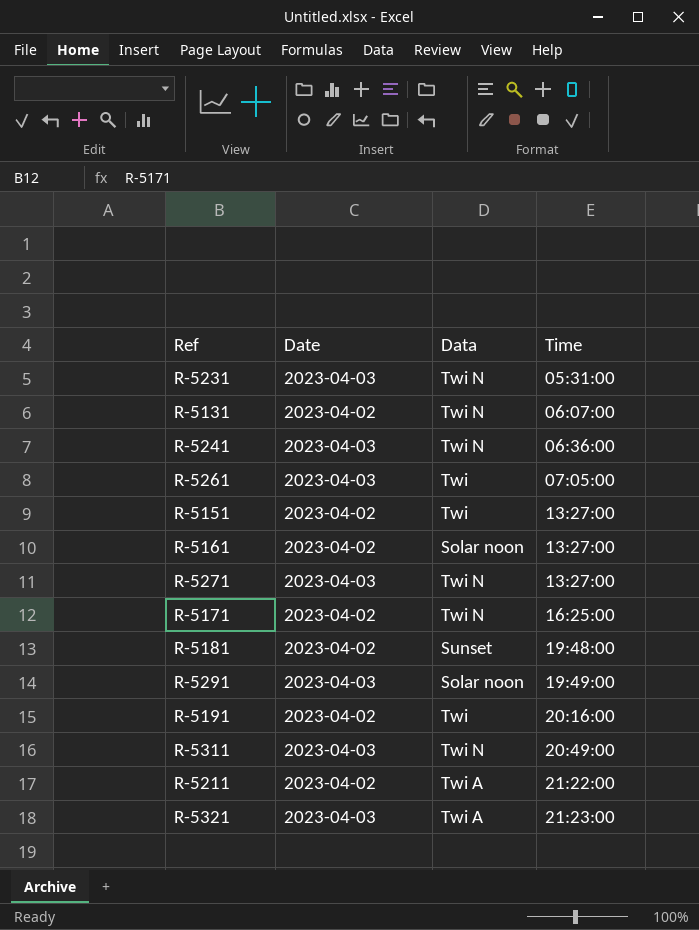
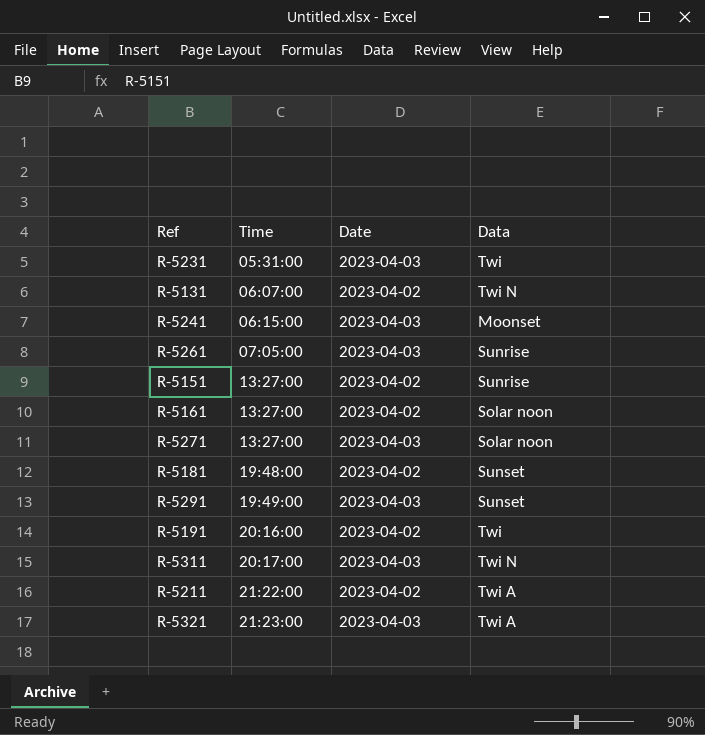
column Time | position: 4 -> 2
row R-5171: 2023-04-02 | Twi N | 16:25:00 -> none
R-5231 | Data: Twi N -> Twi
R-5241 | Time: 06:36:00 -> 06:15:00
R-5241 | Data: Twi N -> Moonset
R-5261 | Data: Twi -> Sunrise
R-5151 | Data: Twi -> Sunrise
R-5271 | Data: Twi N -> Solar noon
R-5291 | Data: Solar noon -> Sunset
R-5311 | Time: 20:49:00 -> 20:17:00

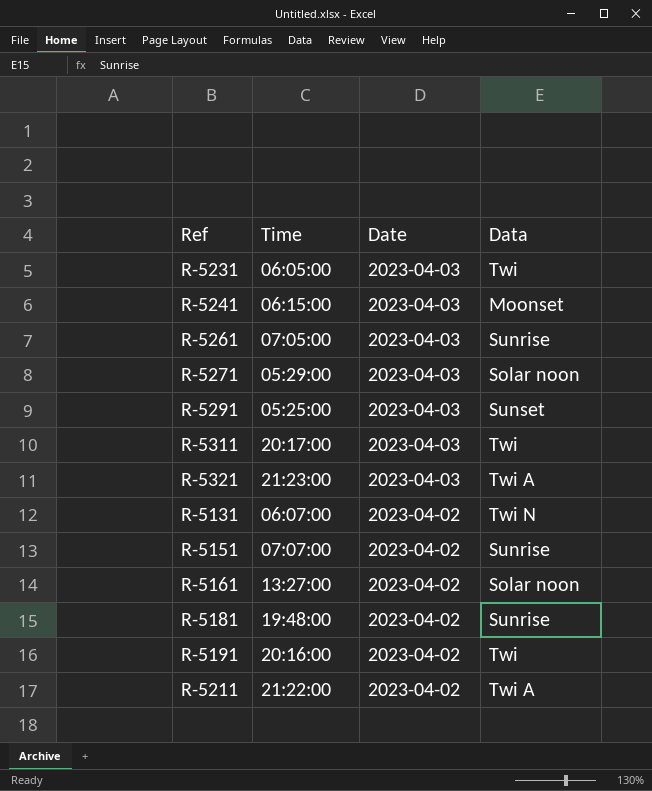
row order: Time ascending -> Date descending
R-5231 | Time: 05:31:00 -> 06:05:00
R-5271 | Time: 13:27:00 -> 05:29:00
R-5291 | Time: 19:49:00 -> 05:25:00
R-5311 | Data: Twi N -> Twi
R-5151 | Time: 13:27:00 -> 07:07:00
R-5181 | Data: Sunset -> Sunrise

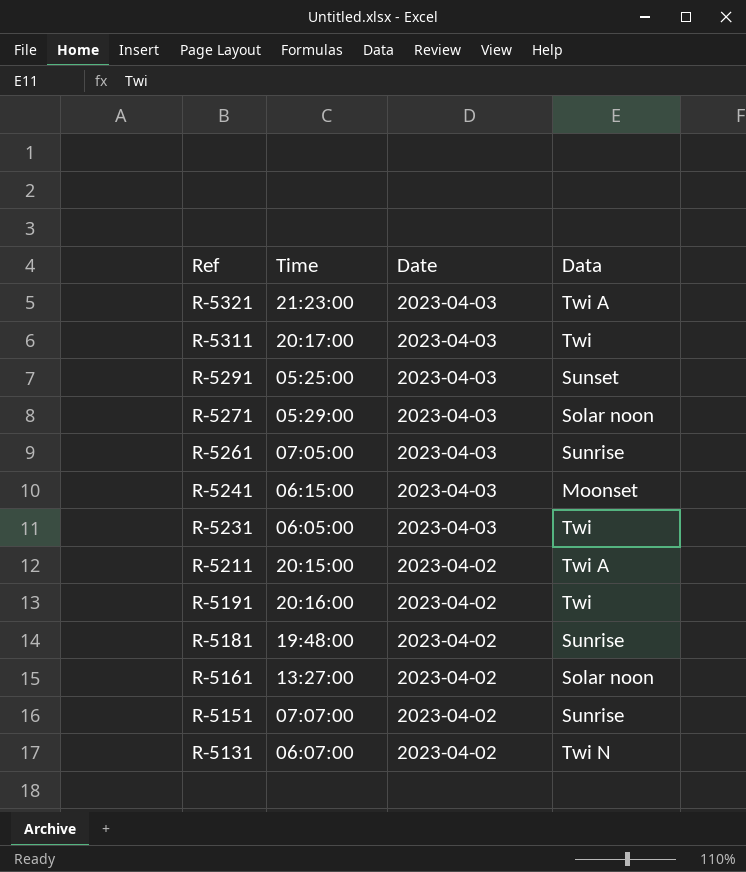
row order: Date descending -> Ref descending
R-5211 | Time: 21:22:00 -> 20:15:00

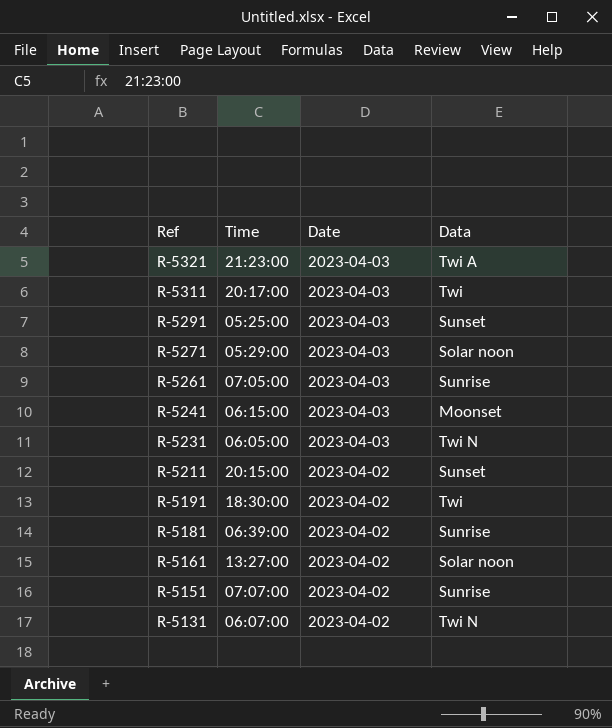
R-5231 | Data: Twi -> Twi N
R-5211 | Data: Twi A -> Sunset
R-5191 | Time: 20:16:00 -> 18:30:00
R-5181 | Time: 19:48:00 -> 06:39:00

